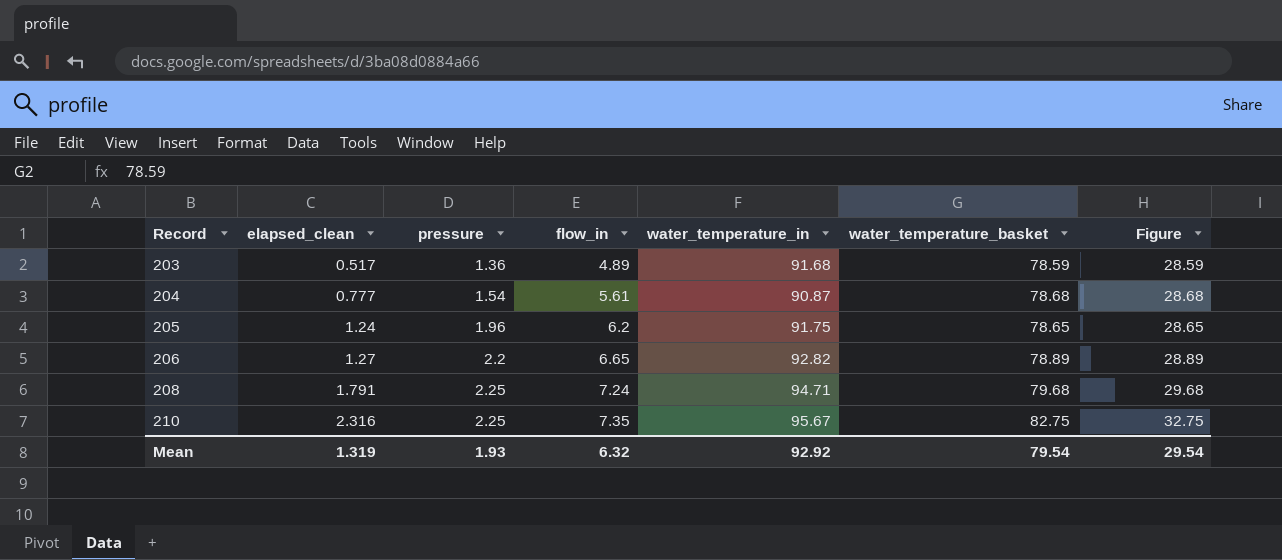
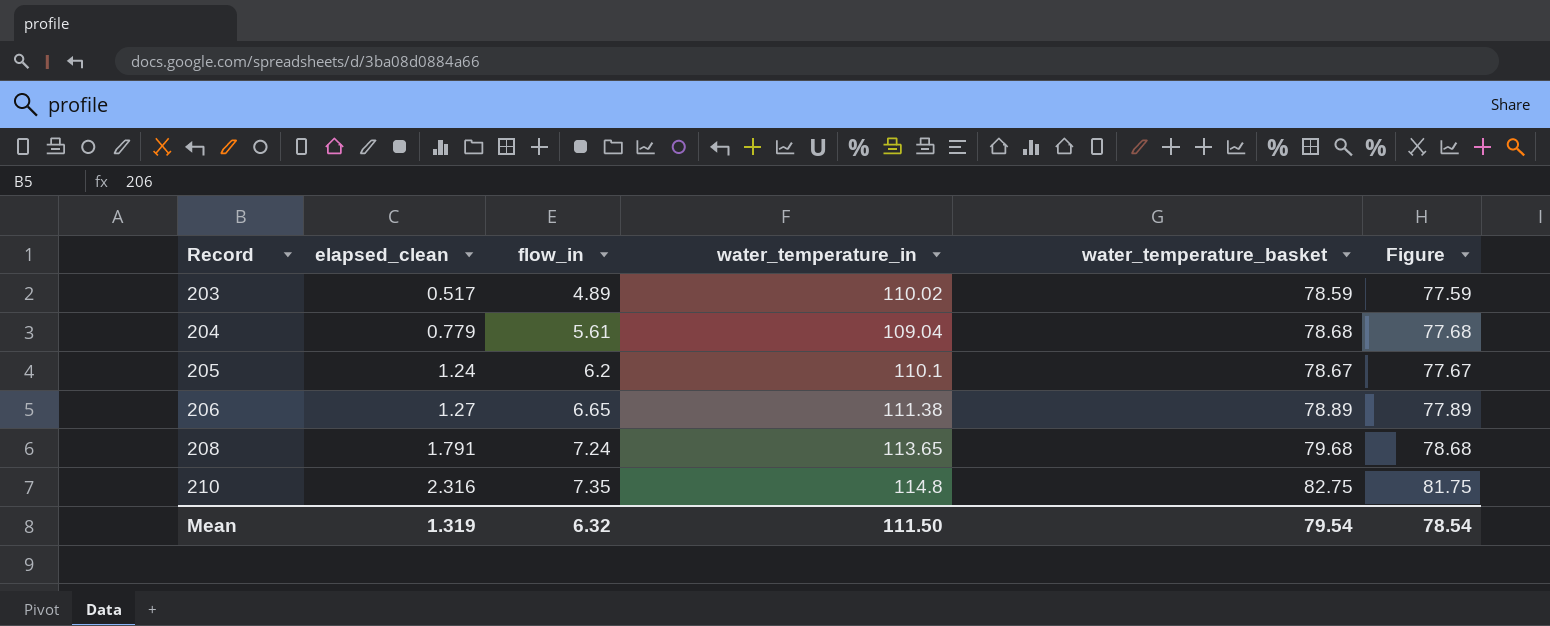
column pressure | position: 3 -> none
column Figure | formula: [water_temperature_basket] - 50 -> [water_temperature_basket] - 1
203 | water_temperature_in: 91.68 -> 110.02
204 | elapsed_clean: 0.777 -> 0.779
204 | water_temperature_in: 90.87 -> 109.04
205 | water_temperature_in: 91.75 -> 110.1
205 | water_temperature_basket: 78.65 -> 78.67
206 | water_temperature_in: 92.82 -> 111.38
208 | water_temperature_in: 94.71 -> 113.65
210 | water_temperature_in: 95.67 -> 114.8
Mean | water_temperature_in: 92.92 -> 111.50
Mean | Figure: 29.54 -> 78.54

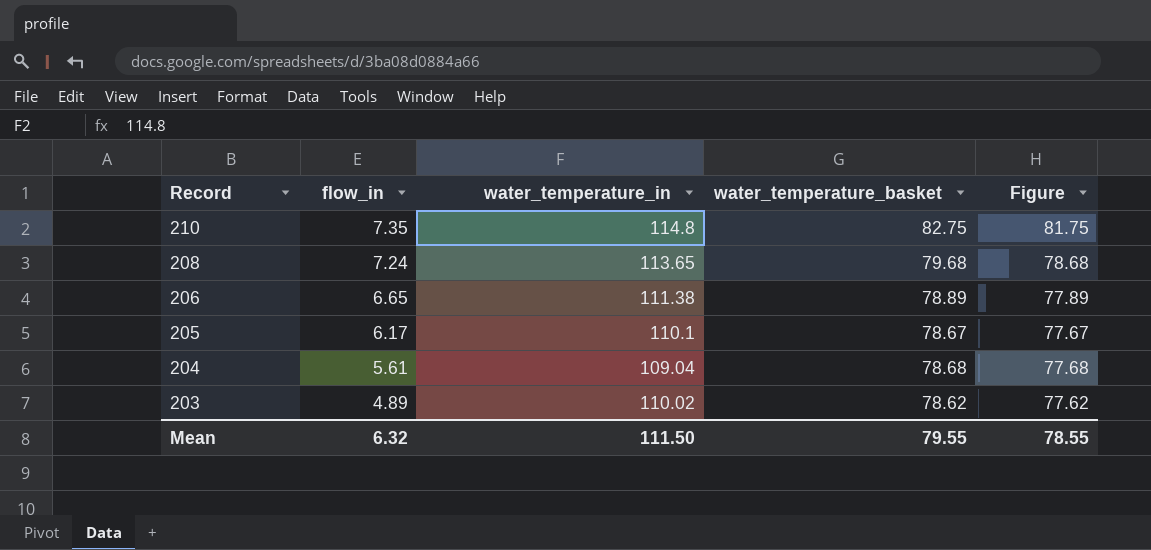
row order: Record ascending -> Record descending
column elapsed_clean | position: 2 -> none
205 | flow_in: 6.2 -> 6.17
203 | water_temperature_basket: 78.59 -> 78.62
203 | Figure: 77.59 -> 77.62
Mean | water_temperature_basket: 79.54 -> 79.55
Mean | Figure: 78.54 -> 78.55

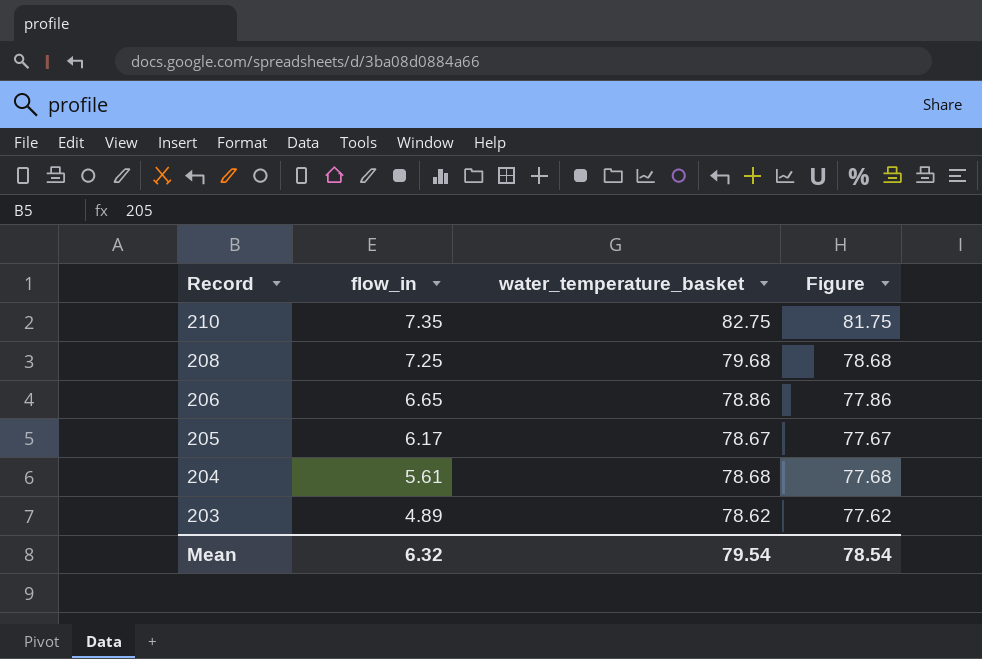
column water_temperature_in | position: 3 -> none
208 | flow_in: 7.24 -> 7.25
206 | water_temperature_basket: 78.89 -> 78.86
206 | Figure: 77.89 -> 77.86
Mean | water_temperature_basket: 79.55 -> 79.54
Mean | Figure: 78.55 -> 78.54

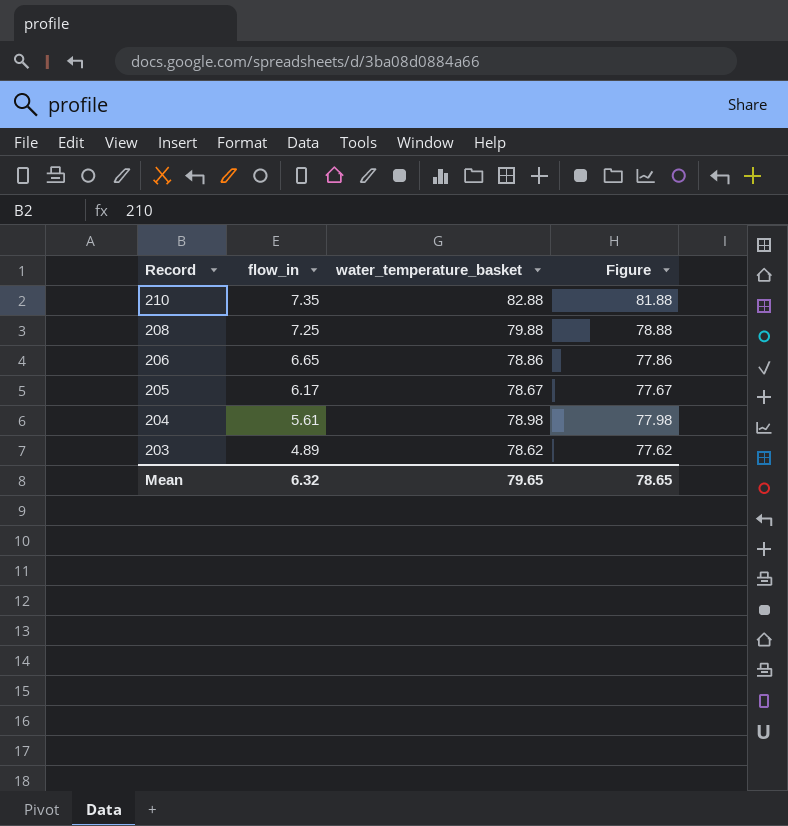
210 | water_temperature_basket: 82.75 -> 82.88
210 | Figure: 81.75 -> 81.88
208 | water_temperature_basket: 79.68 -> 79.88
208 | Figure: 78.68 -> 78.88
204 | water_temperature_basket: 78.68 -> 78.98
204 | Figure: 77.68 -> 77.98
Mean | water_temperature_basket: 79.54 -> 79.65
Mean | Figure: 78.54 -> 78.65

